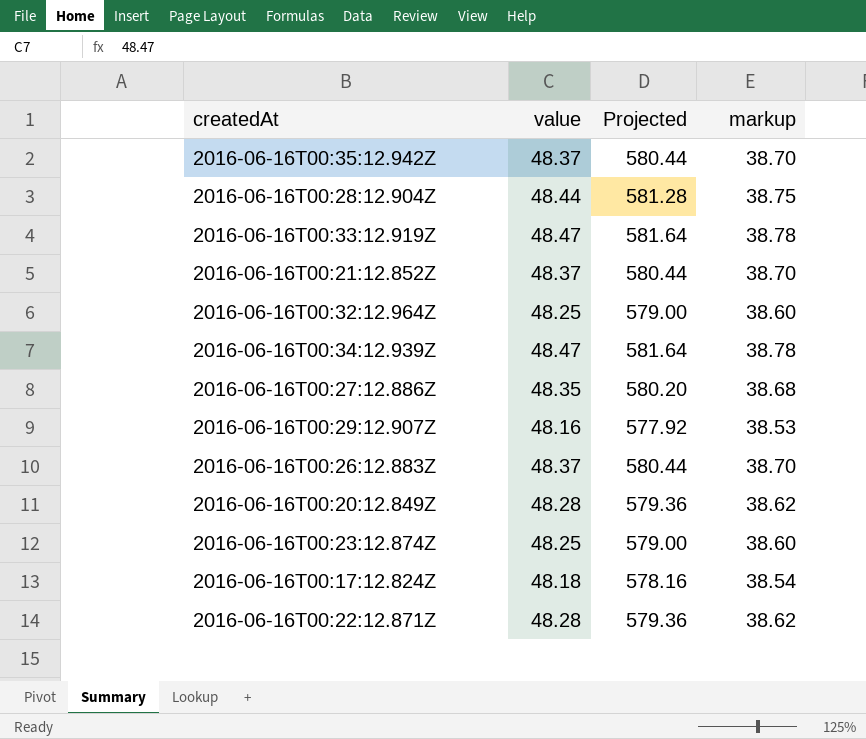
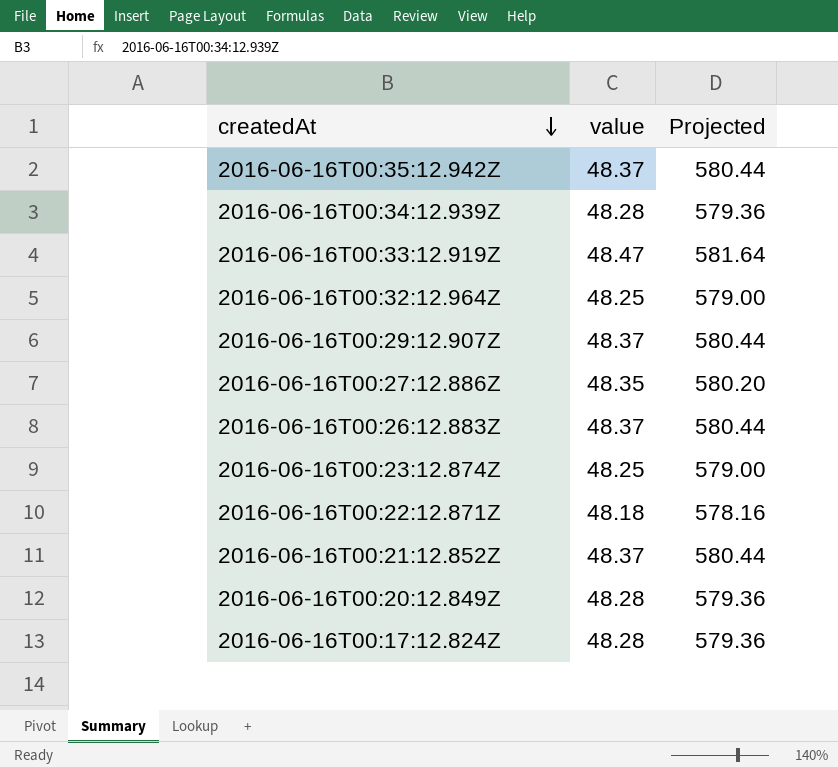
row order: none -> createdAt descending
column markup | formula: [value] * 0.8 -> none
row 2016-06-16T00:28:12.904Z: 48.44 | 581.28 | 38.75 -> none
2016-06-16T00:34:12.939Z | value: 48.47 -> 48.28
2016-06-16T00:34:12.939Z | Projected: 581.64 -> 579.36
2016-06-16T00:29:12.907Z | value: 48.16 -> 48.37
2016-06-16T00:29:12.907Z | Projected: 577.92 -> 580.44
2016-06-16T00:22:12.871Z | value: 48.28 -> 48.18
2016-06-16T00:22:12.871Z | Projected: 579.36 -> 578.16
2016-06-16T00:17:12.824Z | value: 48.18 -> 48.28
2016-06-16T00:17:12.824Z | Projected: 578.16 -> 579.36

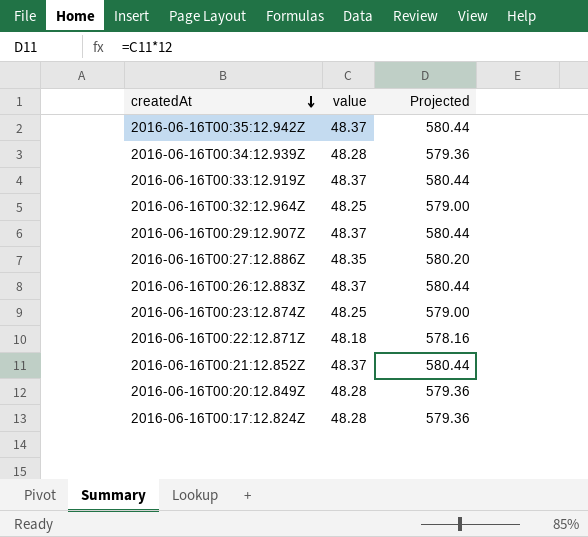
2016-06-16T00:33:12.919Z | value: 48.47 -> 48.37
2016-06-16T00:33:12.919Z | Projected: 581.64 -> 580.44

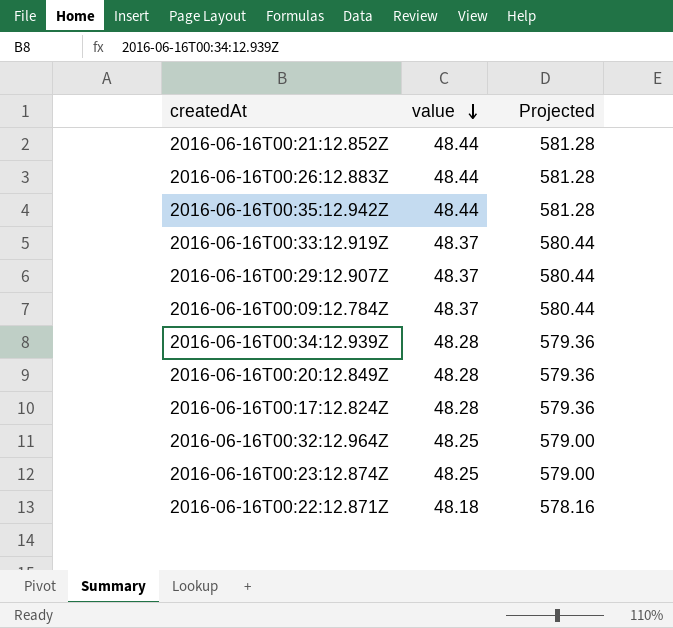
row order: createdAt descending -> value descending
row 2016-06-16T00:27:12.886Z: 48.35 | 580.20 -> none
2016-06-16T00:21:12.852Z | value: 48.37 -> 48.44
2016-06-16T00:21:12.852Z | Projected: 580.44 -> 581.28
2016-06-16T00:26:12.883Z | value: 48.37 -> 48.44
2016-06-16T00:26:12.883Z | Projected: 580.44 -> 581.28
2016-06-16T00:35:12.942Z | value: 48.37 -> 48.44
2016-06-16T00:35:12.942Z | Projected: 580.44 -> 581.28
row 2016-06-16T00:09:12.784Z: none -> 48.37 | 580.44

